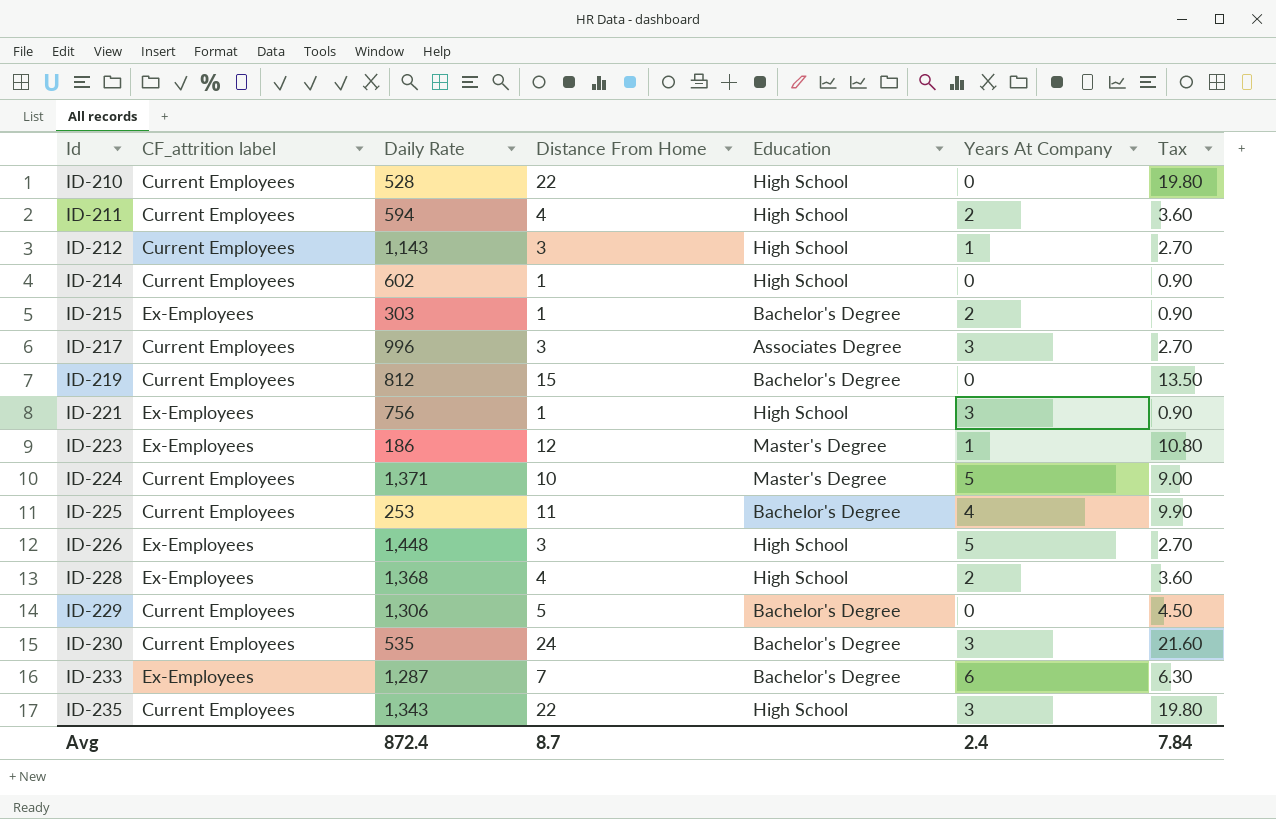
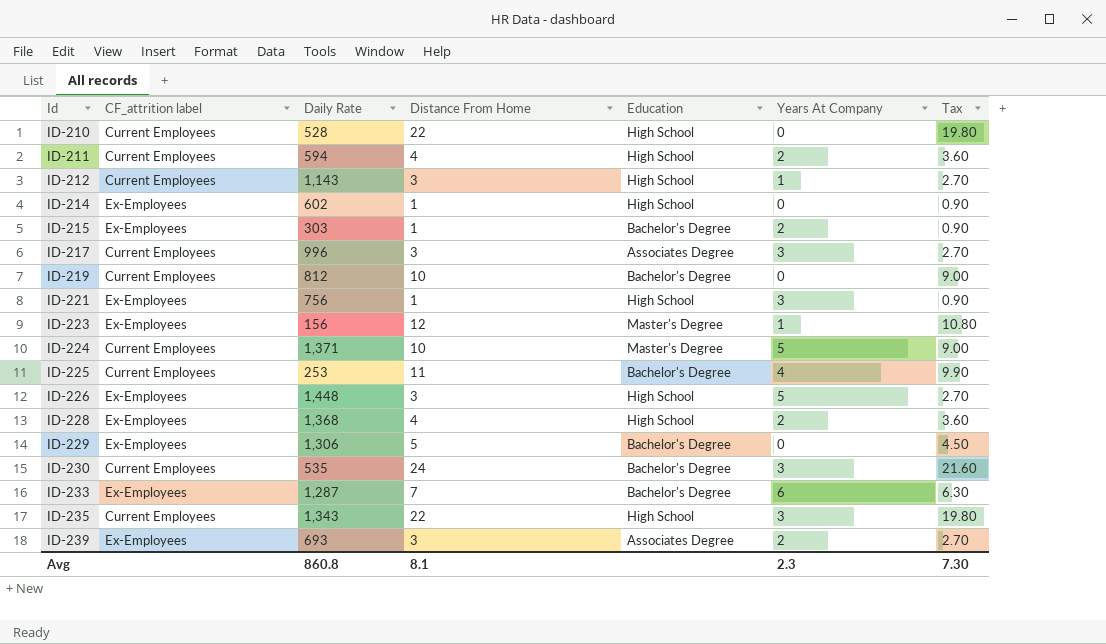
ID-214 | CF_attrition label: Current Employees -> Ex-Employees
ID-219 | Distance From Home: 15 -> 10
ID-219 | Tax: 13.50 -> 9.00
ID-223 | Daily Rate: 186 -> 156
ID-229 | CF_attrition label: Current Employees -> Ex-Employees
row ID-239: none -> Ex-Employees | 693 | 3 | Associates Degree | 2 | 2.70
Avg | Daily Rate: 872.4 -> 860.8
Avg | Distance From Home: 8.7 -> 8.1
Avg | Years At Company: 2.4 -> 2.3
Avg | Tax: 7.84 -> 7.30

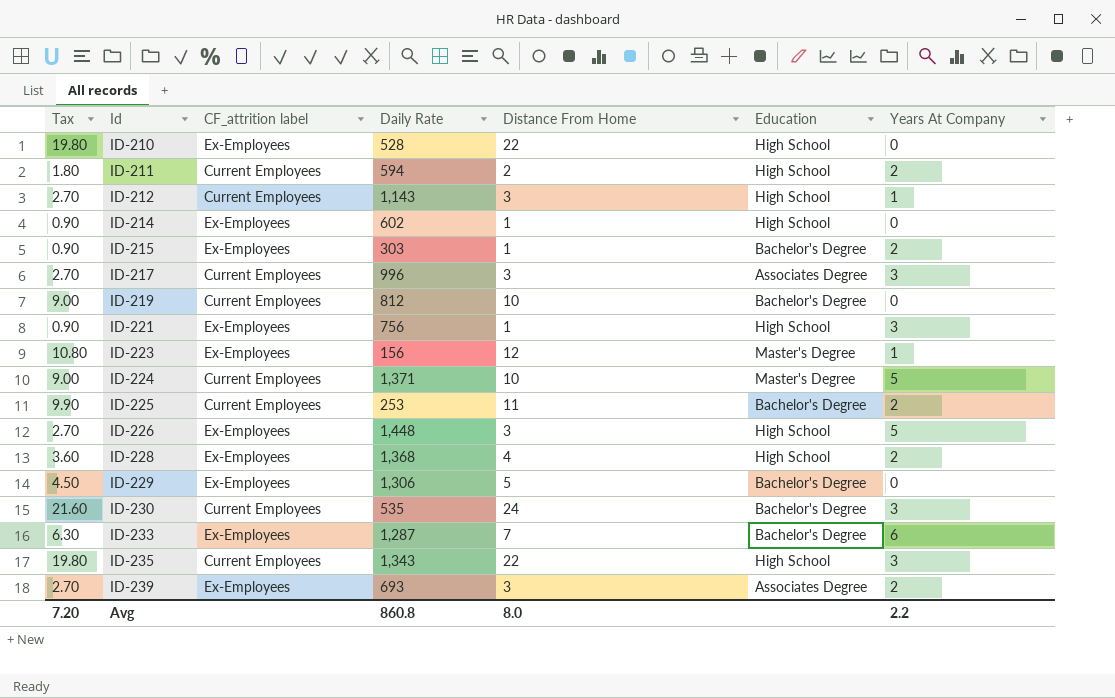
column Tax | position: 7 -> 1
ID-210 | CF_attrition label: Current Employees -> Ex-Employees
ID-211 | Tax: 3.60 -> 1.80
ID-211 | Distance From Home: 4 -> 2
ID-225 | Years At Company: 4 -> 2
Avg | Tax: 7.30 -> 7.20
Avg | Distance From Home: 8.1 -> 8.0
Avg | Years At Company: 2.3 -> 2.2

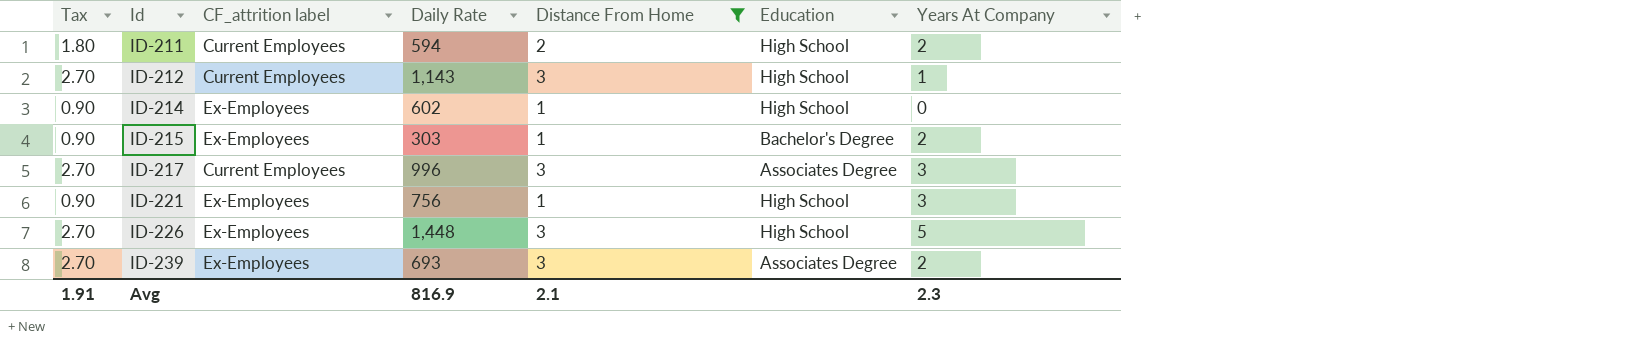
filter: none -> Distance From Home <= 3
Avg | Tax: 7.20 -> 1.91
Avg | Daily Rate: 860.8 -> 816.9
Avg | Distance From Home: 8.0 -> 2.1
Avg | Years At Company: 2.2 -> 2.3

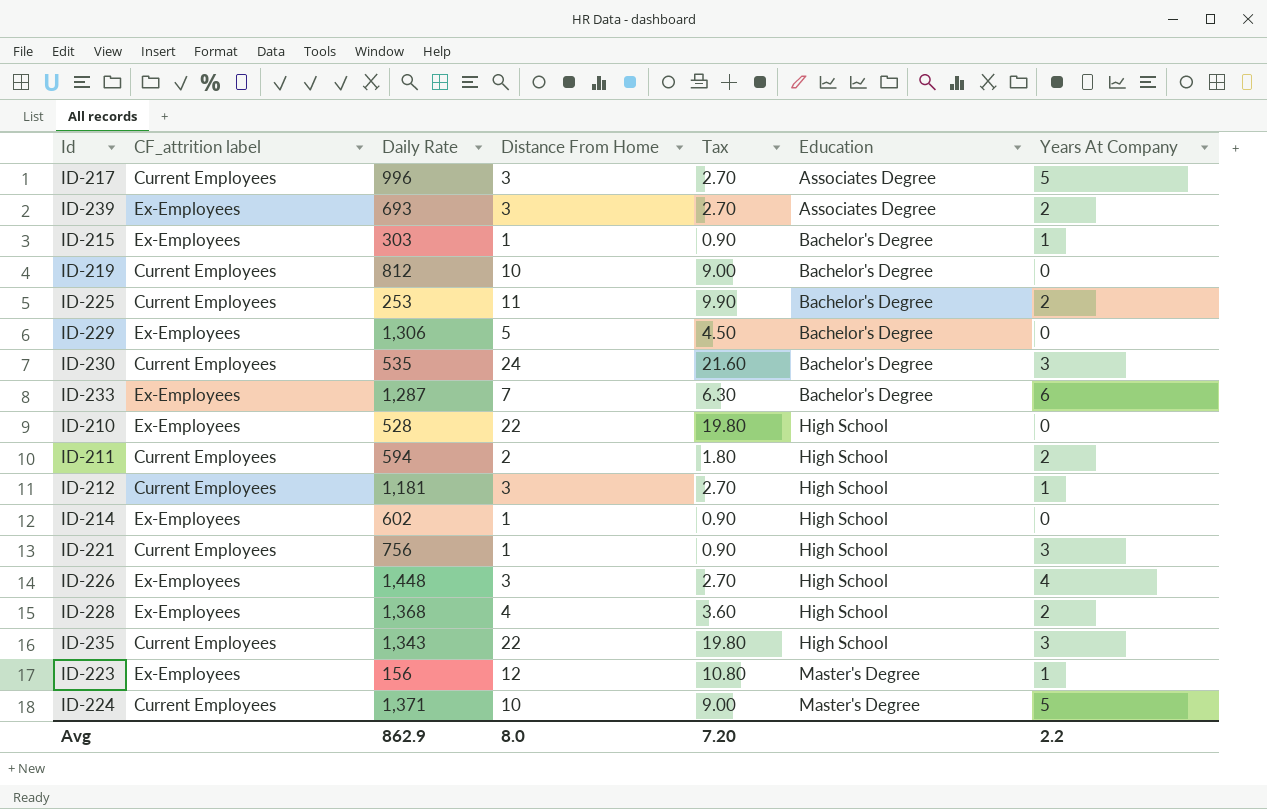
filter: Distance From Home <= 3 -> none
row order: Id ascending -> Education ascending
column Tax | position: 1 -> 5
ID-217 | Years At Company: 3 -> 5
ID-215 | Years At Company: 2 -> 1
ID-212 | Daily Rate: 1,143 -> 1,181
ID-221 | CF_attrition label: Ex-Employees -> Current Employees
ID-226 | Years At Company: 5 -> 4
Avg | Daily Rate: 816.9 -> 862.9
Avg | Distance From Home: 2.1 -> 8.0
Avg | Tax: 1.91 -> 7.20
Avg | Years At Company: 2.3 -> 2.2

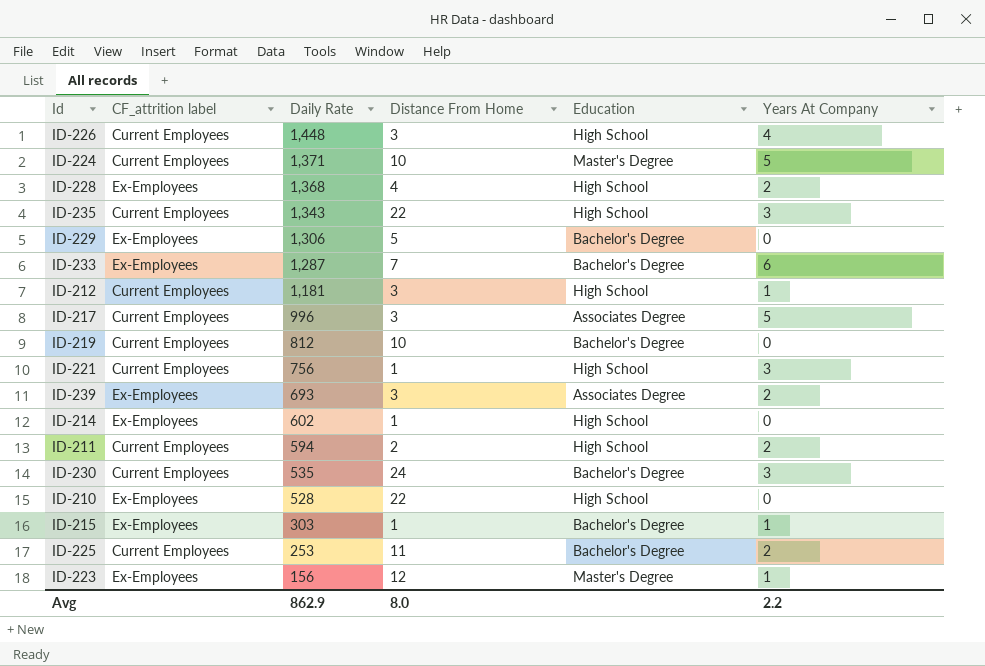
row order: Education ascending -> Daily Rate descending
column Tax | formula: [Distance From Home] * 0.9 -> none
ID-226 | CF_attrition label: Ex-Employees -> Current Employees

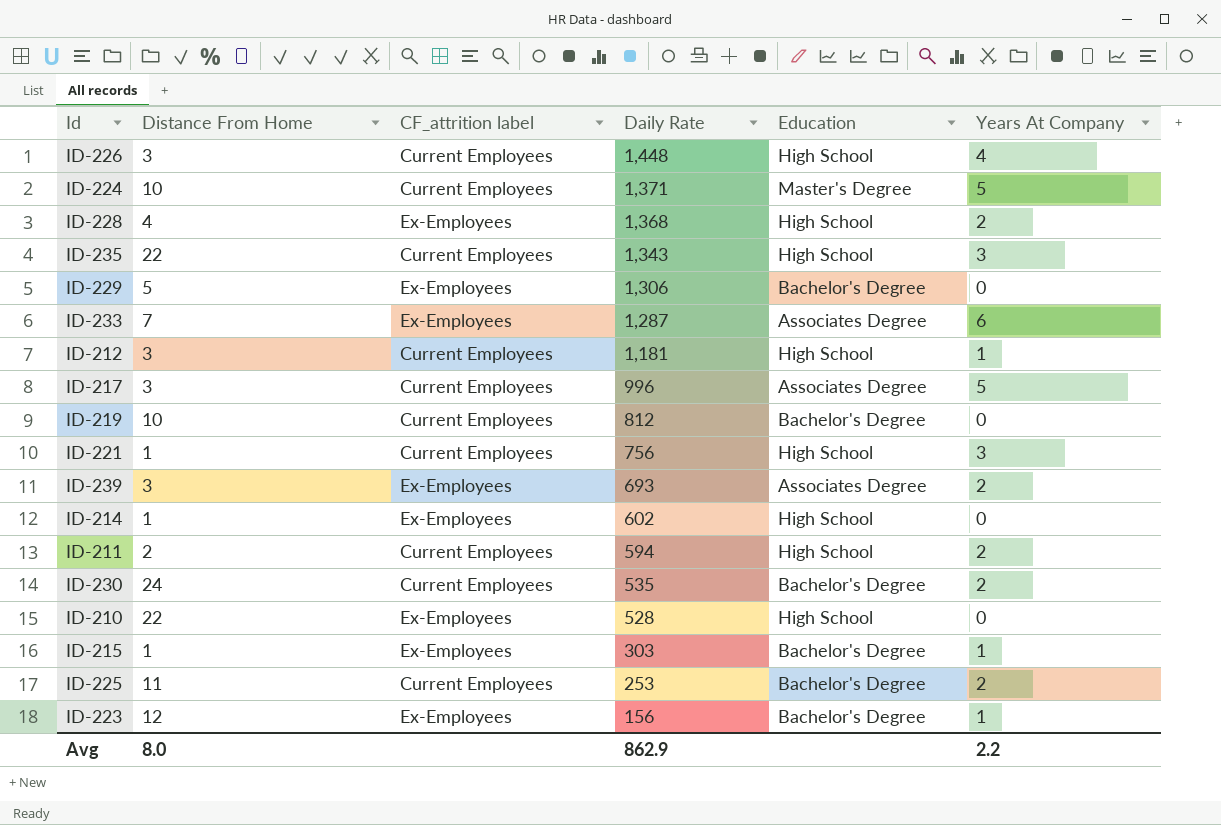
column Distance From Home | position: 4 -> 2
ID-233 | Education: Bachelor's Degree -> Associates Degree
ID-230 | Years At Company: 3 -> 2
ID-223 | Education: Master's Degree -> Bachelor's Degree

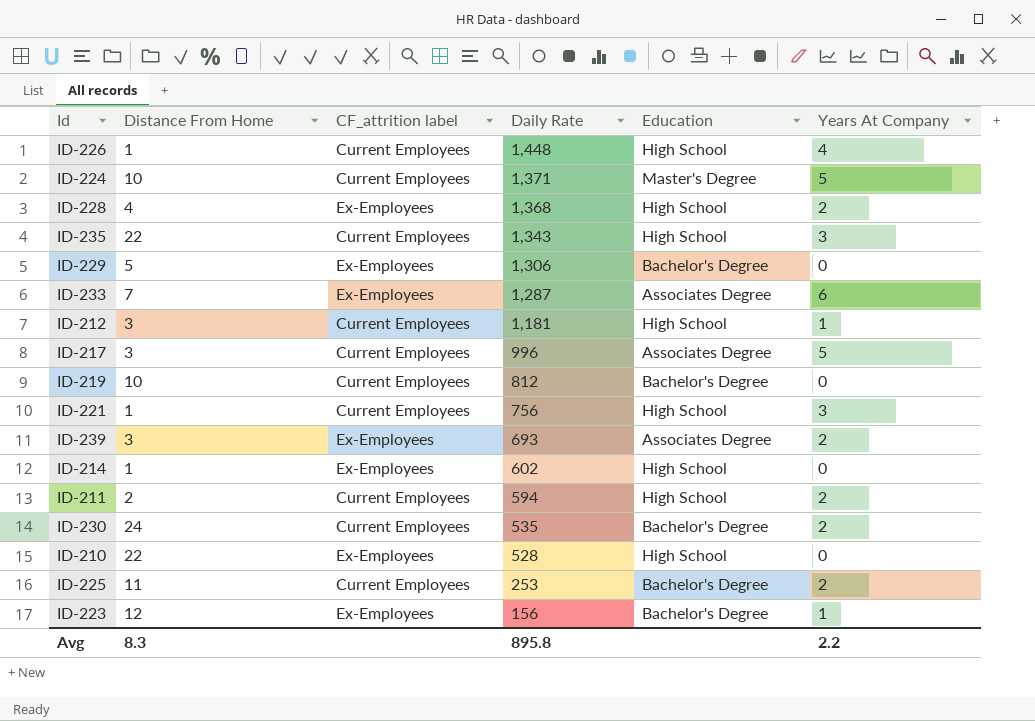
row ID-215: 1 | Ex-Employees | 303 | Bachelor's Degree | 1 -> none
ID-226 | Distance From Home: 3 -> 1
Avg | Distance From Home: 8.0 -> 8.3
Avg | Daily Rate: 862.9 -> 895.8

